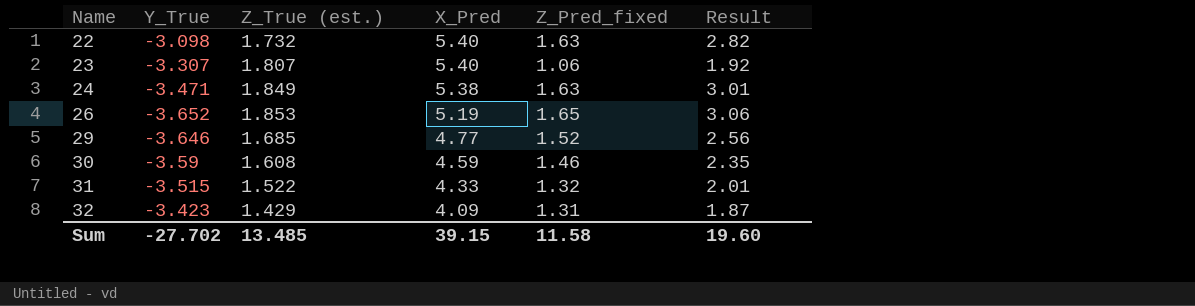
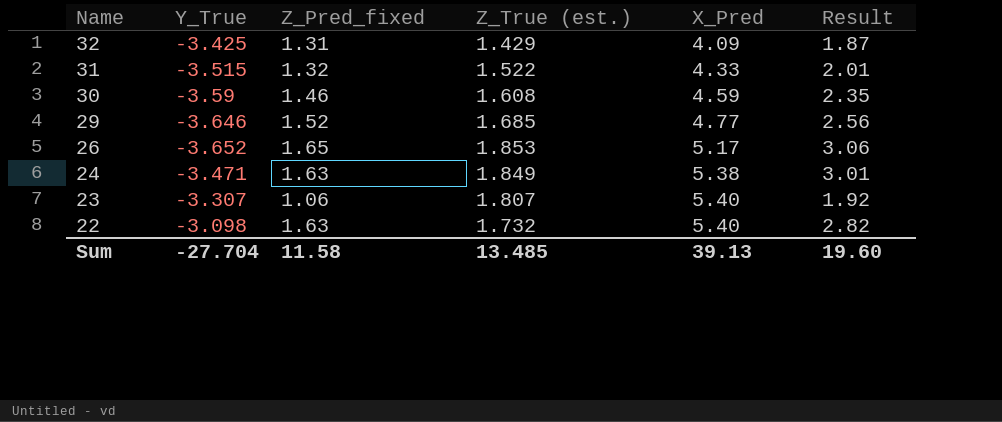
row order: Name ascending -> Name descending
column Z_Pred_fixed | position: 5 -> 3
32 | Y_True: -3.423 -> -3.425
26 | X_Pred: 5.19 -> 5.17
Sum | Y_True: -27.702 -> -27.704
Sum | X_Pred: 39.15 -> 39.13

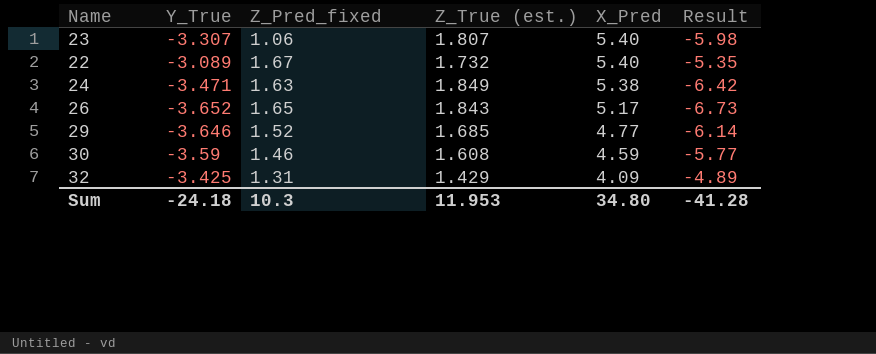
row order: Name descending -> X_Pred descending
column Result | formula: [Z_Pred_fixed] * [Z_True (est.)] -> [Y_True] * [Z_True (est.)]
row 31: -3.515 | 1.32 | 1.522 | 4.33 | 2.01 -> none
22 | Y_True: -3.098 -> -3.089
22 | Z_Pred_fixed: 1.63 -> 1.67
26 | Z_True (est.): 1.853 -> 1.843
Sum | Y_True: -27.704 -> -24.18
Sum | Z_Pred_fixed: 11.58 -> 10.3
Sum | Z_True (est.): 13.485 -> 11.953
Sum | X_Pred: 39.13 -> 34.80
Sum | Result: 19.60 -> -41.28

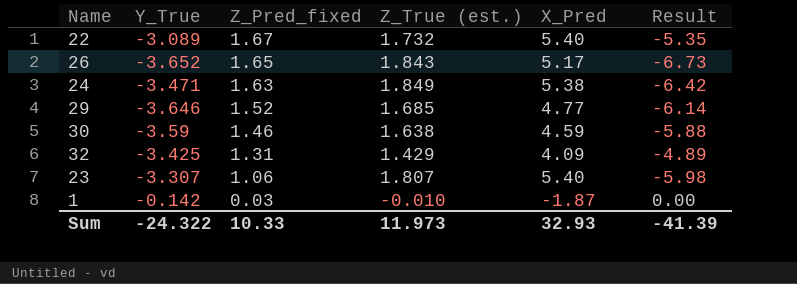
row order: X_Pred descending -> Z_Pred_fixed descending
30 | Z_True (est.): 1.608 -> 1.638
30 | Result: -5.77 -> -5.88
row 1: none -> -0.142 | 0.03 | -0.010 | -1.87 | 0.00
Sum | Y_True: -24.18 -> -24.322
Sum | Z_Pred_fixed: 10.3 -> 10.33
Sum | Z_True (est.): 11.953 -> 11.973
Sum | X_Pred: 34.80 -> 32.93
Sum | Result: -41.28 -> -41.39

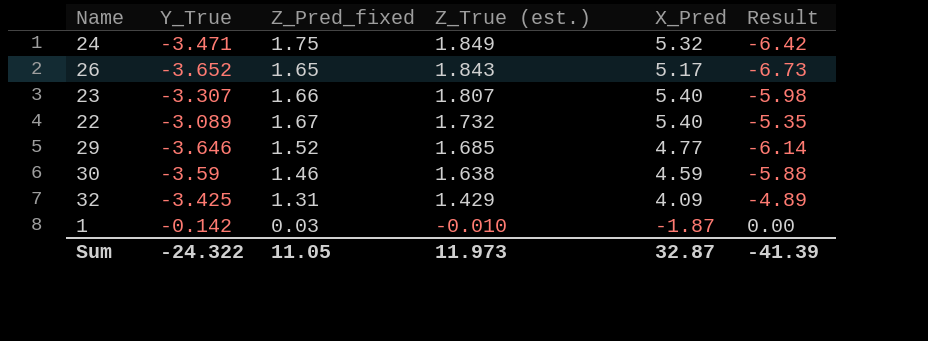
row order: Z_Pred_fixed descending -> Z_True (est.) descending
24 | Z_Pred_fixed: 1.63 -> 1.75
24 | X_Pred: 5.38 -> 5.32
23 | Z_Pred_fixed: 1.06 -> 1.66
Sum | Z_Pred_fixed: 10.33 -> 11.05
Sum | X_Pred: 32.93 -> 32.87

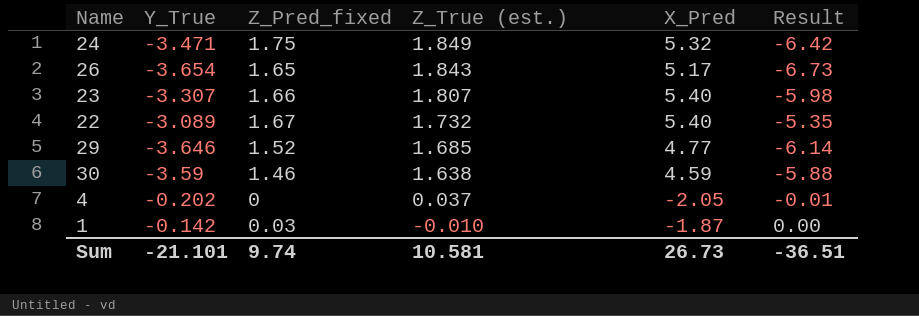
row 32: -3.425 | 1.31 | 1.429 | 4.09 | -4.89 -> none
26 | Y_True: -3.652 -> -3.654
row 4: none -> -0.202 | 0 | 0.037 | -2.05 | -0.01
Sum | Y_True: -24.322 -> -21.101
Sum | Z_Pred_fixed: 11.05 -> 9.74
Sum | Z_True (est.): 11.973 -> 10.581
Sum | X_Pred: 32.87 -> 26.73
Sum | Result: -41.39 -> -36.51

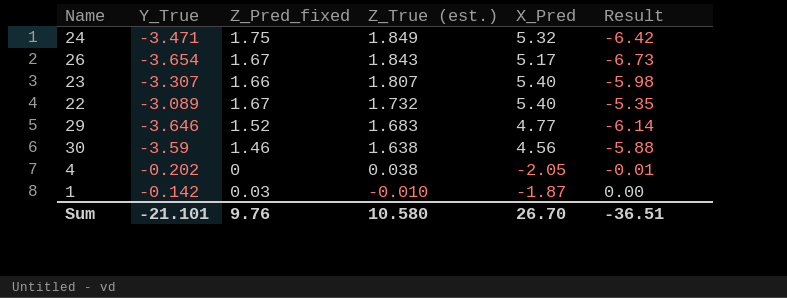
26 | Z_Pred_fixed: 1.65 -> 1.67
29 | Z_True (est.): 1.685 -> 1.683
30 | X_Pred: 4.59 -> 4.56
4 | Z_True (est.): 0.037 -> 0.038
Sum | Z_Pred_fixed: 9.74 -> 9.76
Sum | Z_True (est.): 10.581 -> 10.580
Sum | X_Pred: 26.73 -> 26.70

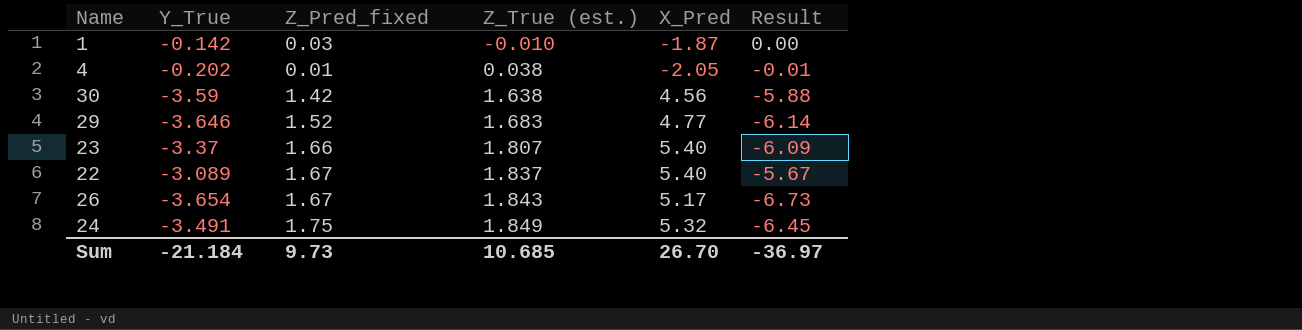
row order: Z_True (est.) descending -> Z_True (est.) ascending
4 | Z_Pred_fixed: 0 -> 0.01
30 | Z_Pred_fixed: 1.46 -> 1.42
23 | Y_True: -3.307 -> -3.37
23 | Result: -5.98 -> -6.09
22 | Z_True (est.): 1.732 -> 1.837
22 | Result: -5.35 -> -5.67
24 | Y_True: -3.471 -> -3.491
24 | Result: -6.42 -> -6.45
Sum | Y_True: -21.101 -> -21.184
Sum | Z_Pred_fixed: 9.76 -> 9.73
Sum | Z_True (est.): 10.580 -> 10.685
Sum | Result: -36.51 -> -36.97

